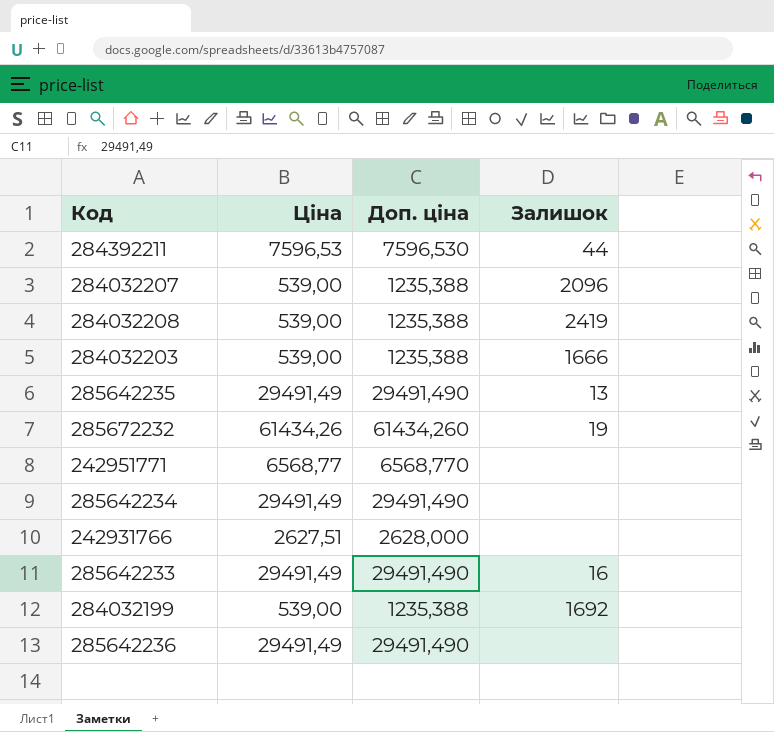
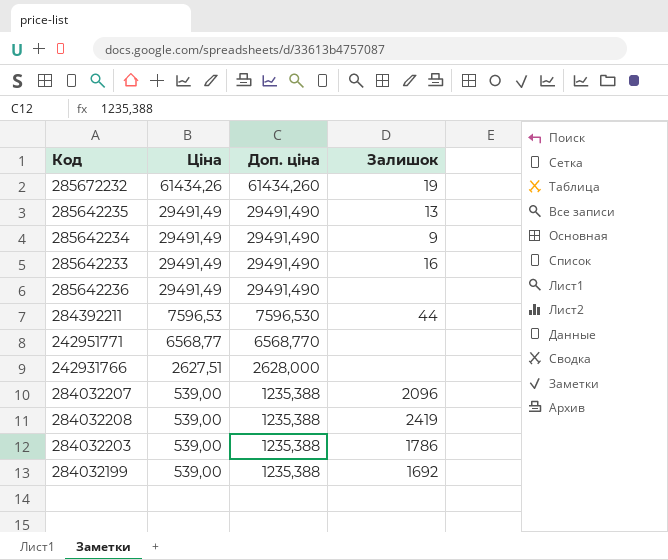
row order: none -> Ціна descending
285642234 | Залишок: none -> 9
284032203 | Залишок: 1666 -> 1786

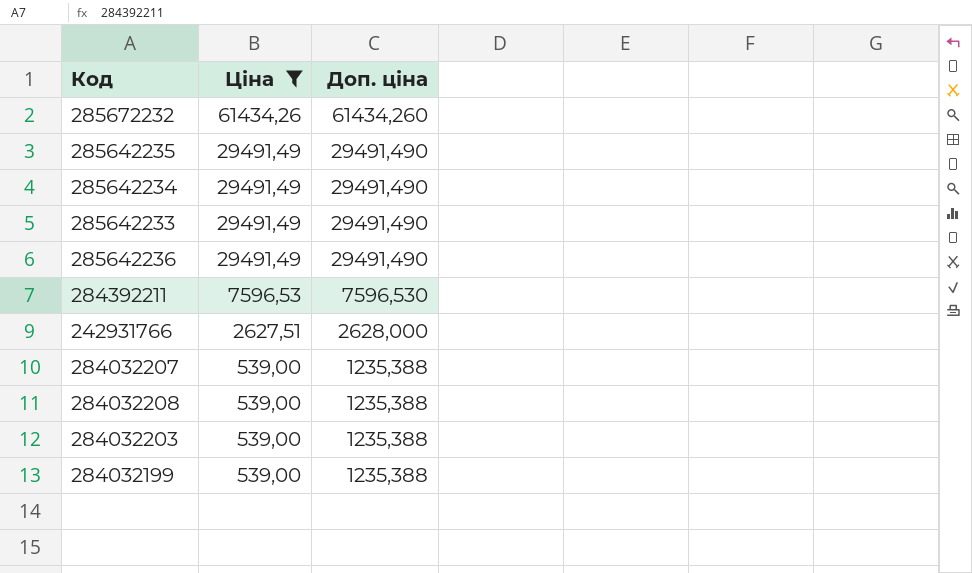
filter: none -> Ціна != 6568,77
column Залишок | position: 4 -> none

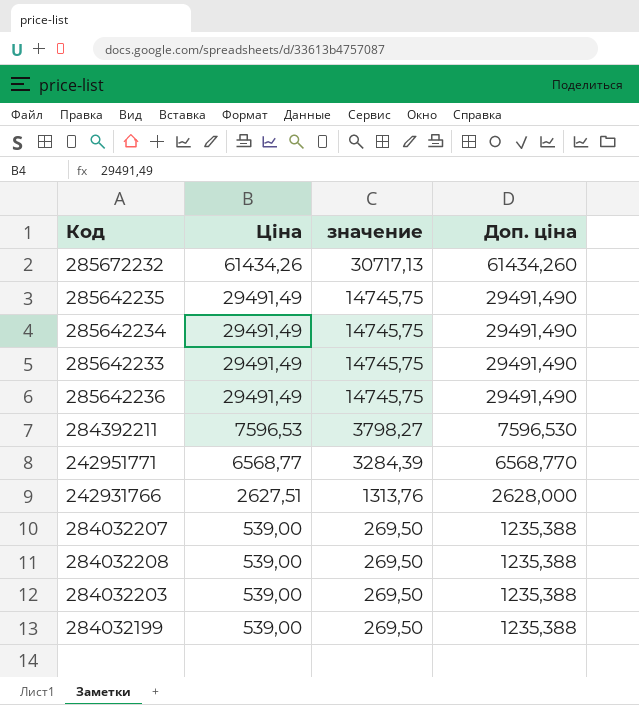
filter: Ціна != 6568,77 -> none
column значение | formula: none -> [Ціна] * 0,5

